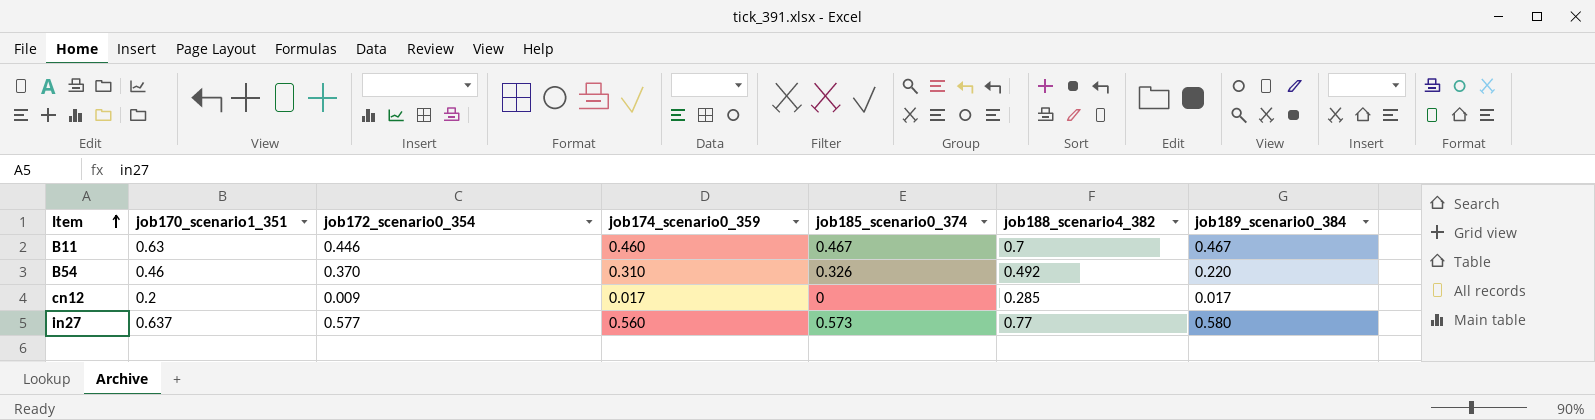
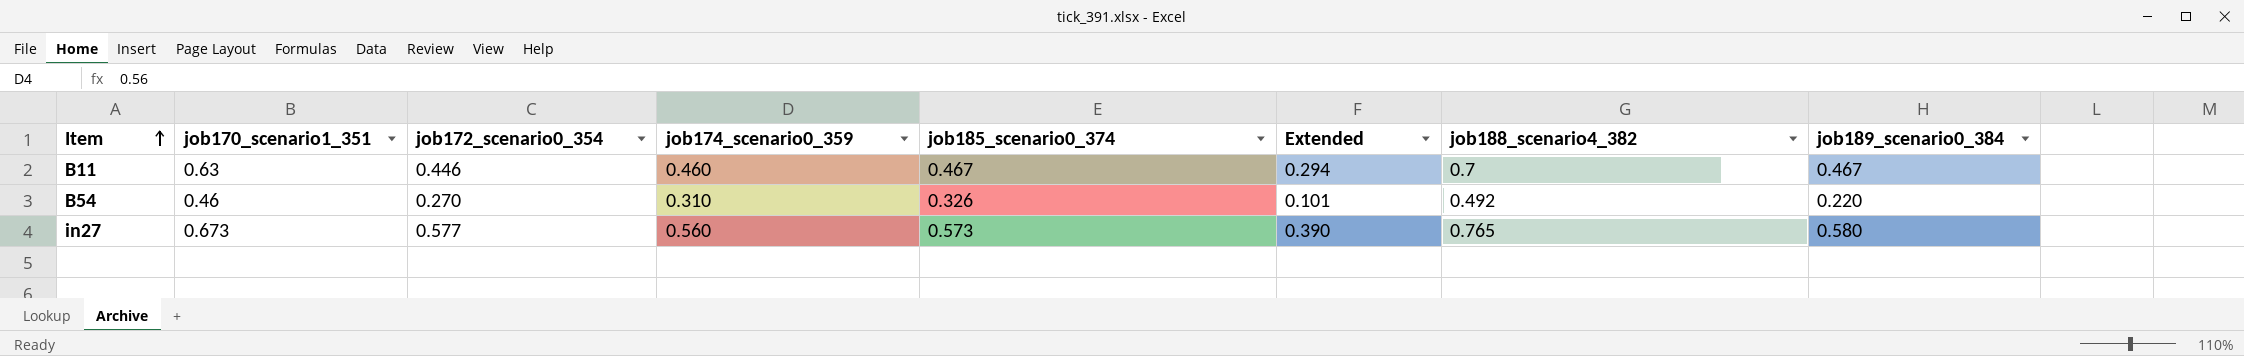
column Extended | formula: none -> [job170_scenario1_351] * [job189_scenario0_384]
row cn12: 0.2 | 0.009 | 0.017 | 0 | 0.285 | 0.017 -> none
B54 | job172_scenario0_354: 0.370 -> 0.270
in27 | job170_scenario1_351: 0.637 -> 0.673
in27 | job188_scenario4_382: 0.77 -> 0.765

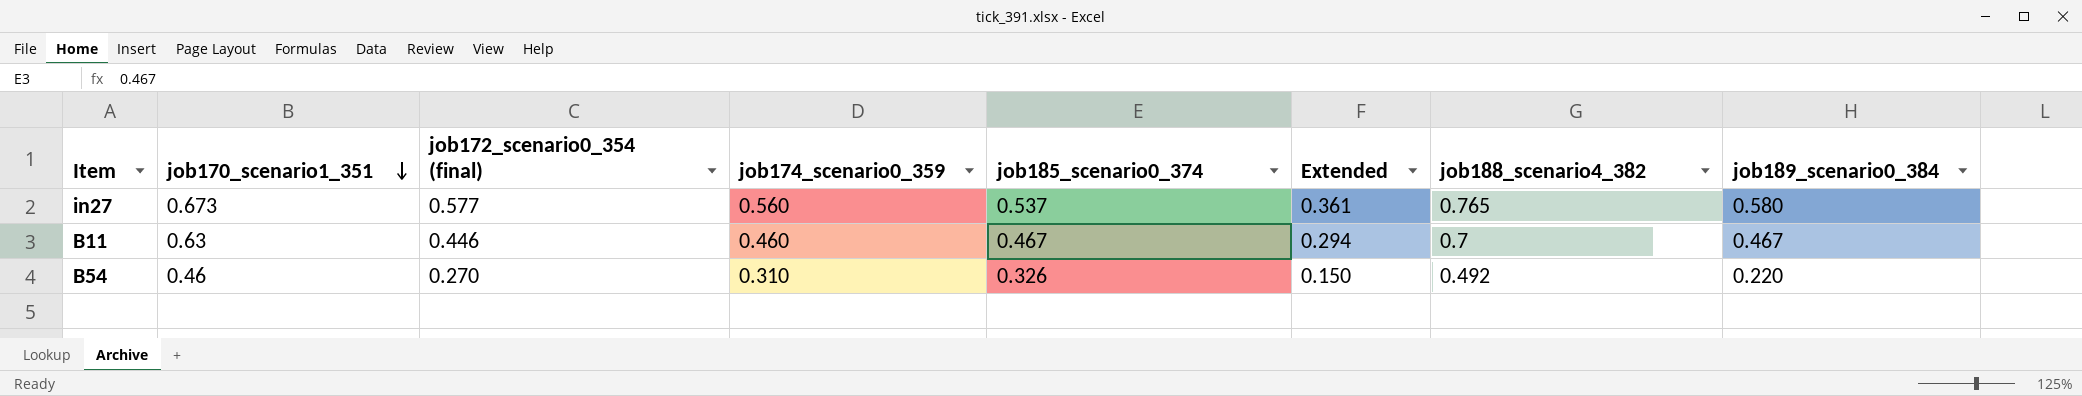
row order: Item ascending -> job170_scenario1_351 descending
column name: job172_scenario0_354 -> job172_scenario0_354 (final)
column Extended | formula: [job170_scenario1_351] * [job189_scenario0_384] -> [job170_scenario1_351] * [job185_scenario0_374]
in27 | job185_scenario0_374: 0.573 -> 0.537

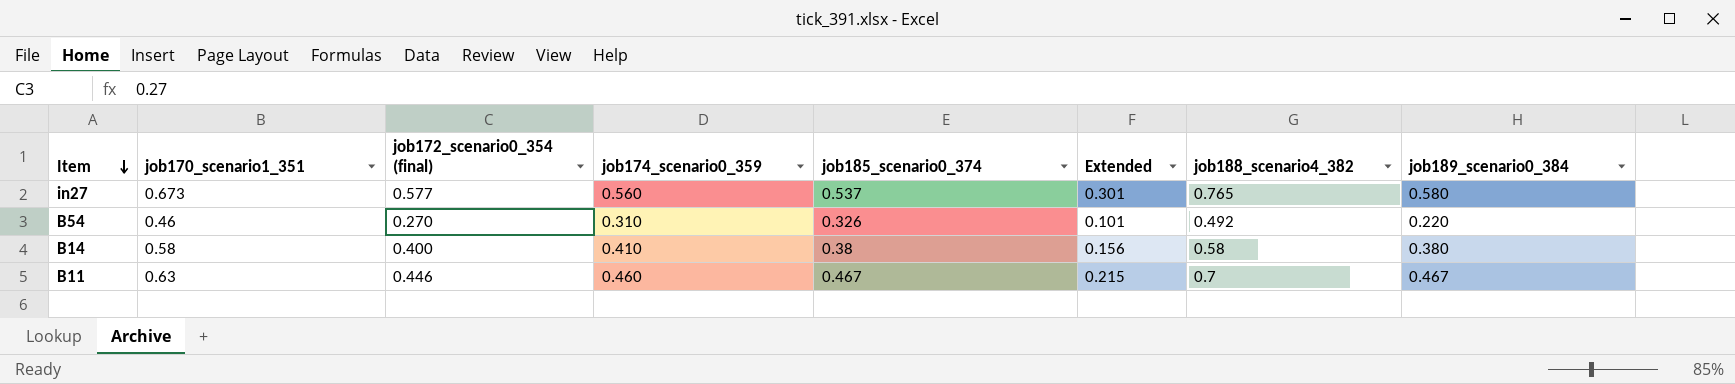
row order: job170_scenario1_351 descending -> Item descending
column Extended | formula: [job170_scenario1_351] * [job185_scenario0_374] -> [job174_scenario0_359] * [job185_scenario0_374]
row B14: none -> 0.58 | 0.400 | 0.410 | 0.38 | 0.156 | 0.58 | 0.380

